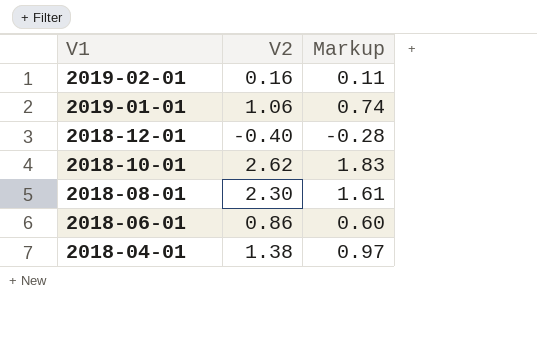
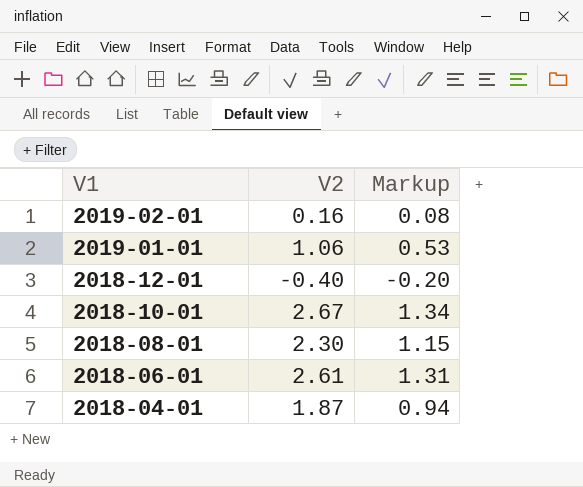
column Markup | formula: [V2] * 0.7 -> [V2] * 0.5
2018-10-01 | V2: 2.62 -> 2.67
2018-06-01 | V2: 0.86 -> 2.61
2018-04-01 | V2: 1.38 -> 1.87

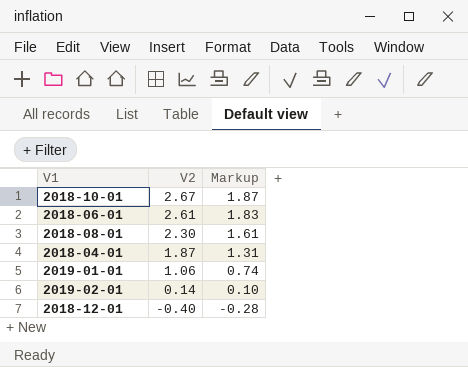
row order: V1 descending -> V2 descending
column Markup | formula: [V2] * 0.5 -> [V2] * 0.7
2019-02-01 | V2: 0.16 -> 0.14

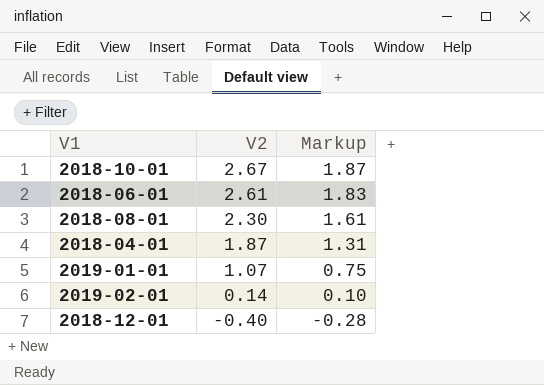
2019-01-01 | V2: 1.06 -> 1.07
2019-01-01 | Markup: 0.74 -> 0.75

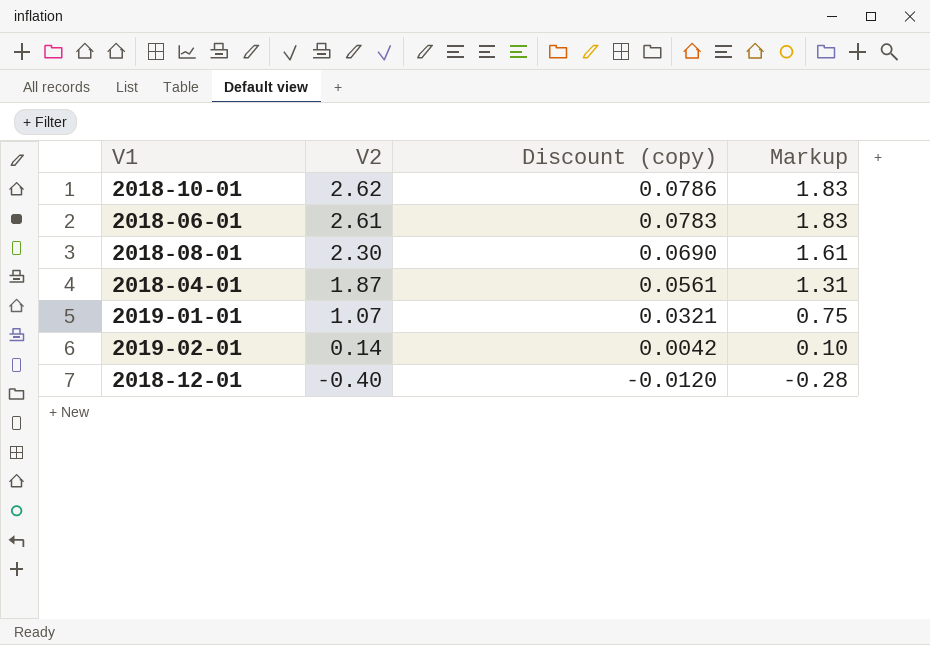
column Discount (copy) | formula: none -> [V2] * 0.03
2018-10-01 | V2: 2.67 -> 2.62
2018-10-01 | Markup: 1.87 -> 1.83

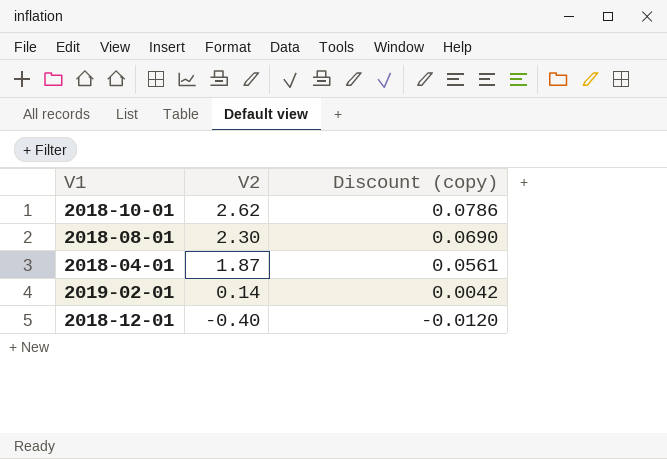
column Markup | formula: [V2] * 0.7 -> none
row 2018-06-01: 2.61 | 0.0783 | 1.83 -> none
row 2019-01-01: 1.07 | 0.0321 | 0.75 -> none

